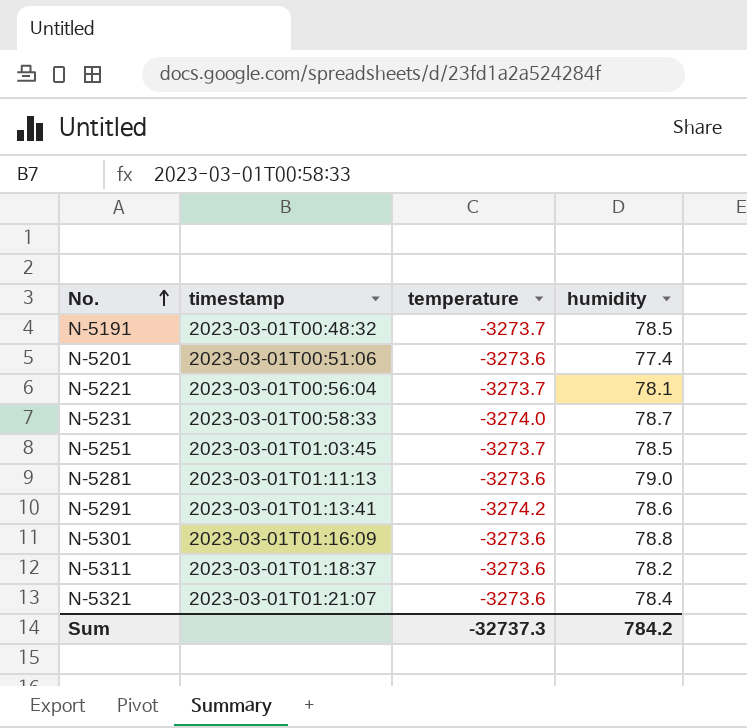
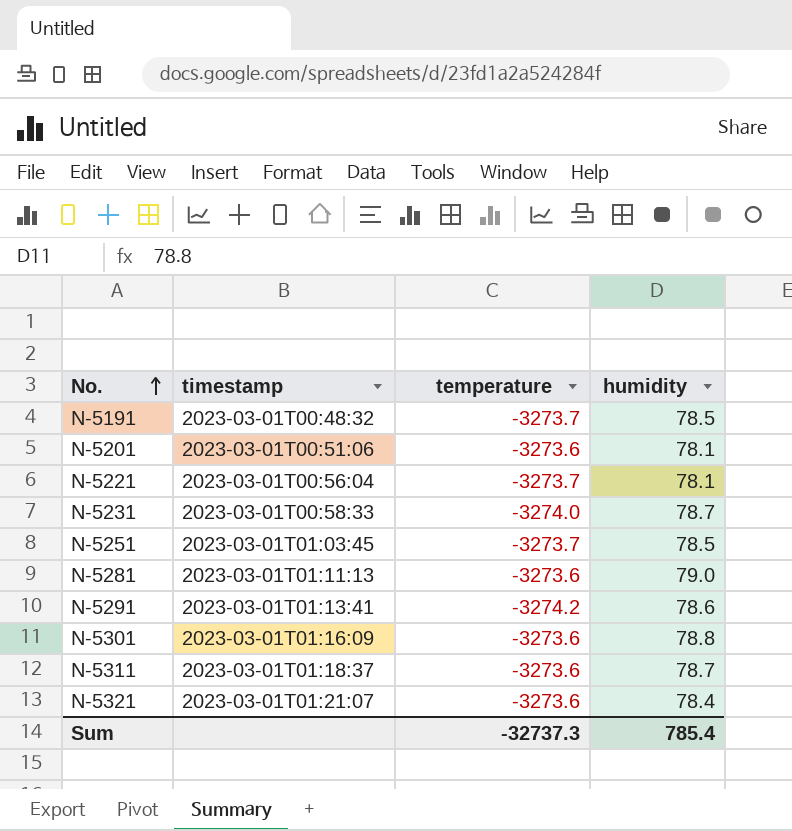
N-5201 | humidity: 77.4 -> 78.1
N-5311 | humidity: 78.2 -> 78.7
Sum | humidity: 784.2 -> 785.4

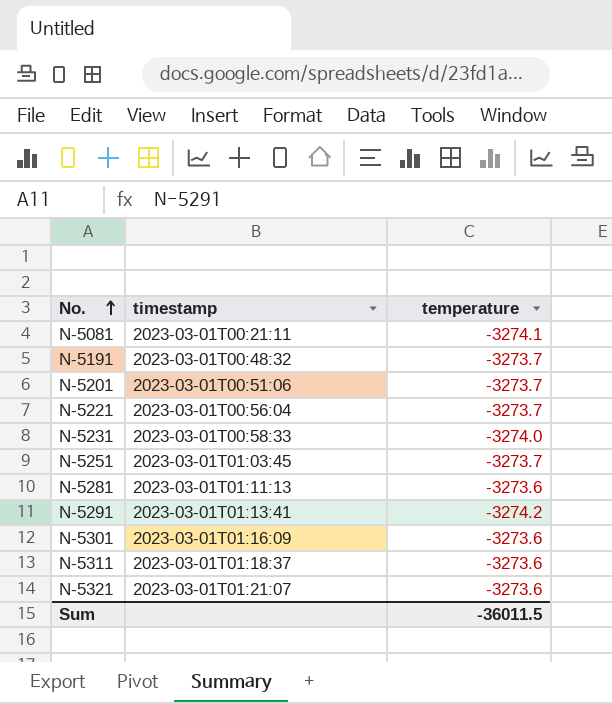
column humidity | position: 4 -> none
row N-5081: none -> 2023-03-01T00:21:11 | -3274.1
N-5201 | temperature: -3273.6 -> -3273.7
Sum | temperature: -32737.3 -> -36011.5

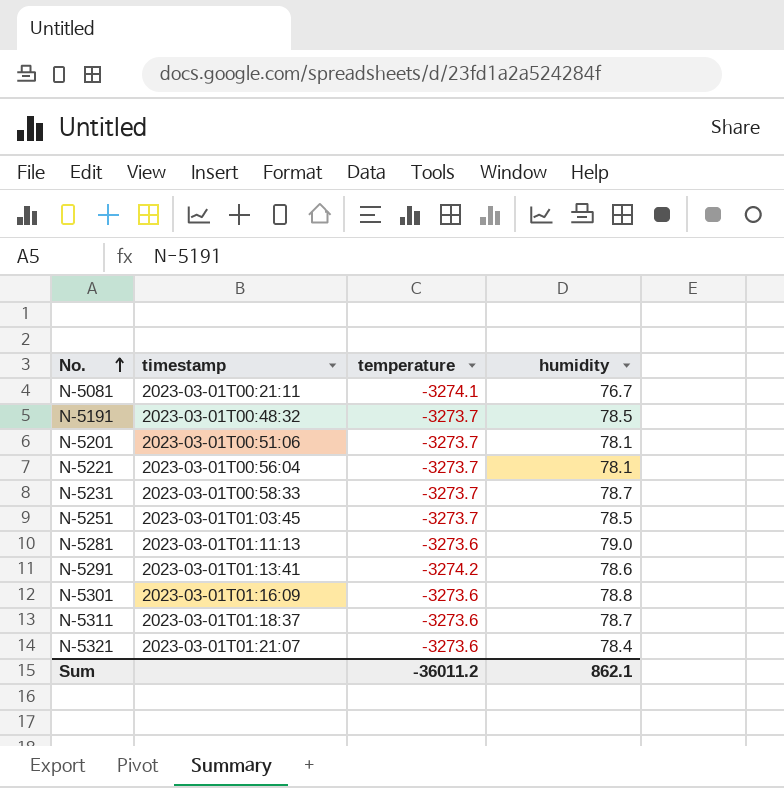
column humidity | position: none -> 4
N-5231 | temperature: -3274.0 -> -3273.7
Sum | temperature: -36011.5 -> -36011.2

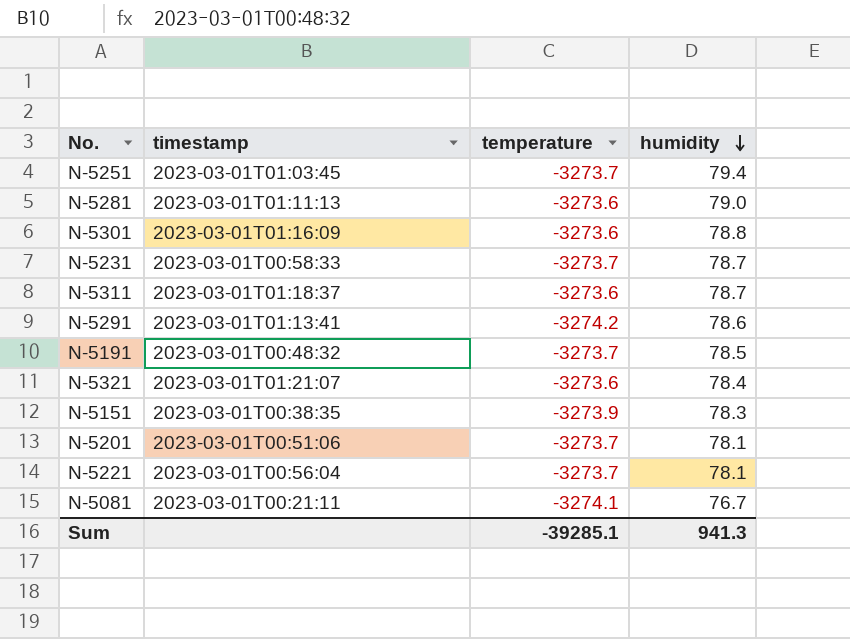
row order: No. ascending -> humidity descending
N-5251 | humidity: 78.5 -> 79.4
row N-5151: none -> 2023-03-01T00:38:35 | -3273.9 | 78.3
Sum | temperature: -36011.2 -> -39285.1
Sum | humidity: 862.1 -> 941.3

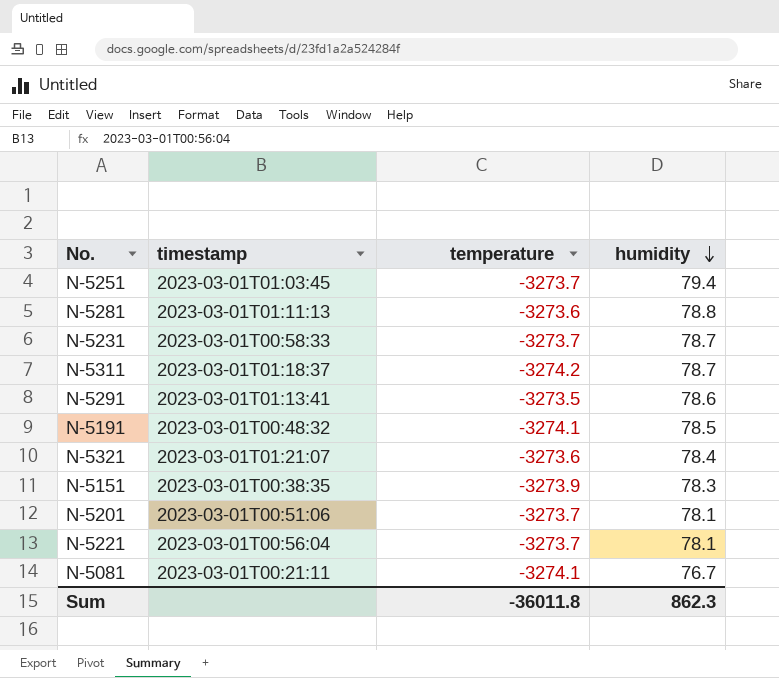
row N-5301: 2023-03-01T01:16:09 | -3273.6 | 78.8 -> none
N-5281 | humidity: 79.0 -> 78.8
N-5311 | temperature: -3273.6 -> -3274.2
N-5291 | temperature: -3274.2 -> -3273.5
N-5191 | temperature: -3273.7 -> -3274.1
Sum | temperature: -39285.1 -> -36011.8
Sum | humidity: 941.3 -> 862.3

